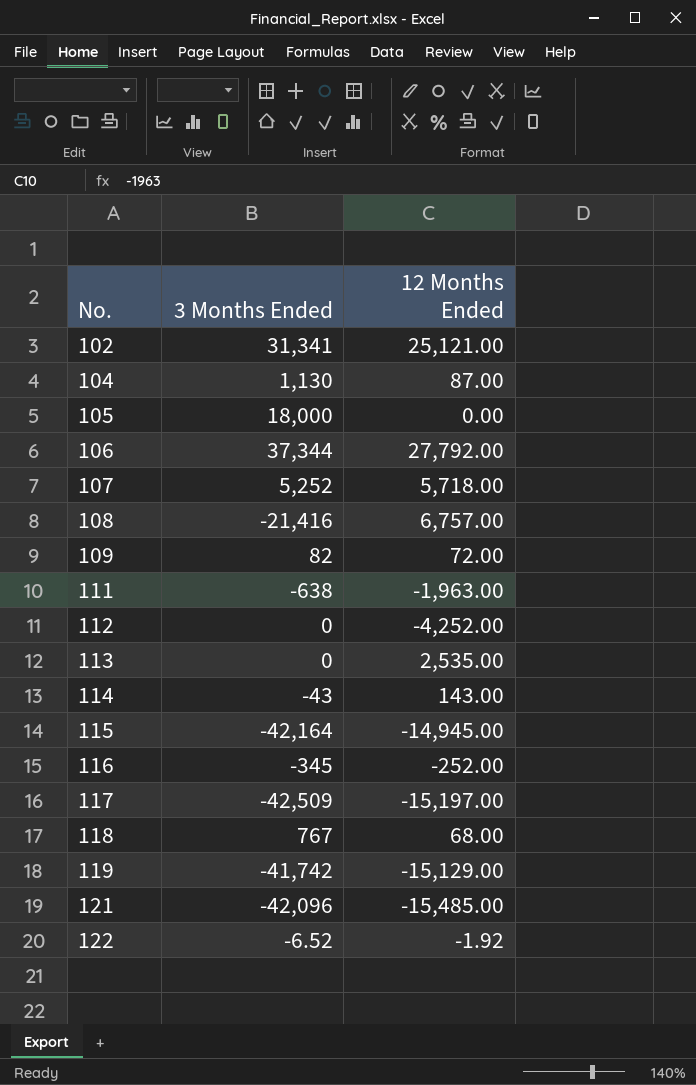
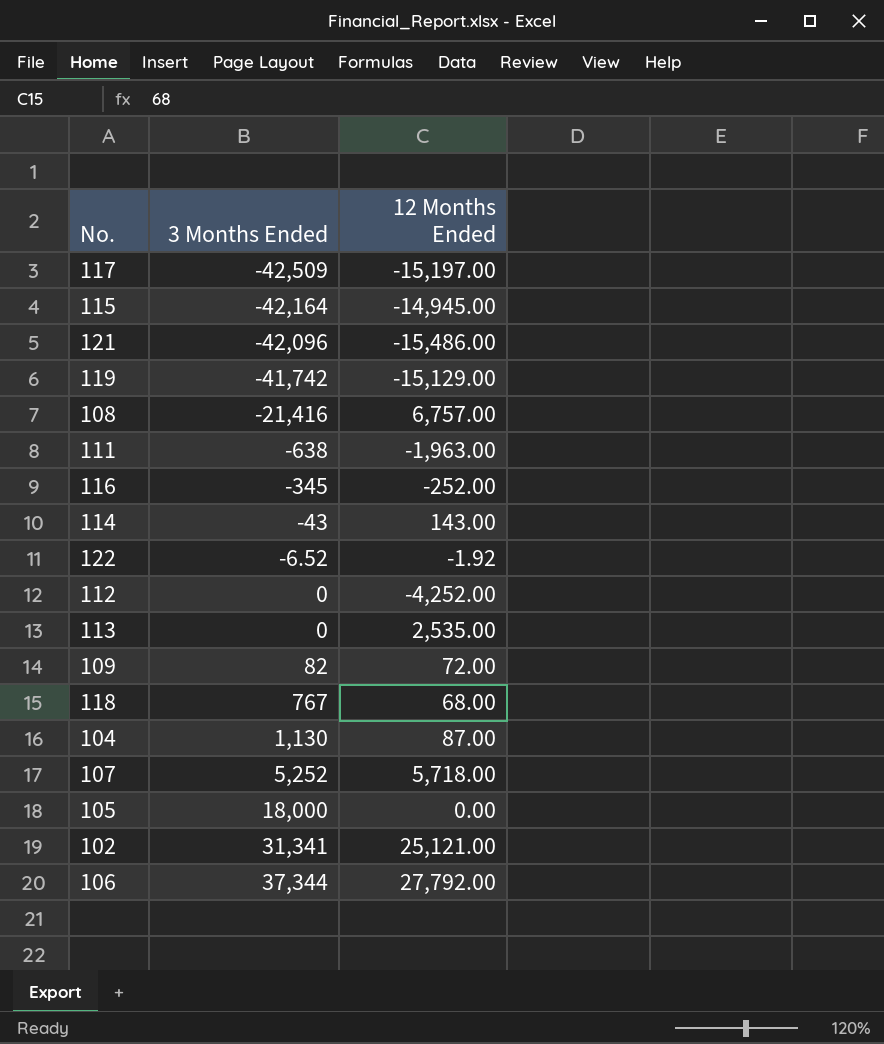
row order: No. ascending -> 3 Months Ended ascending
121 | 12 Months Ended: -15,485.00 -> -15,486.00

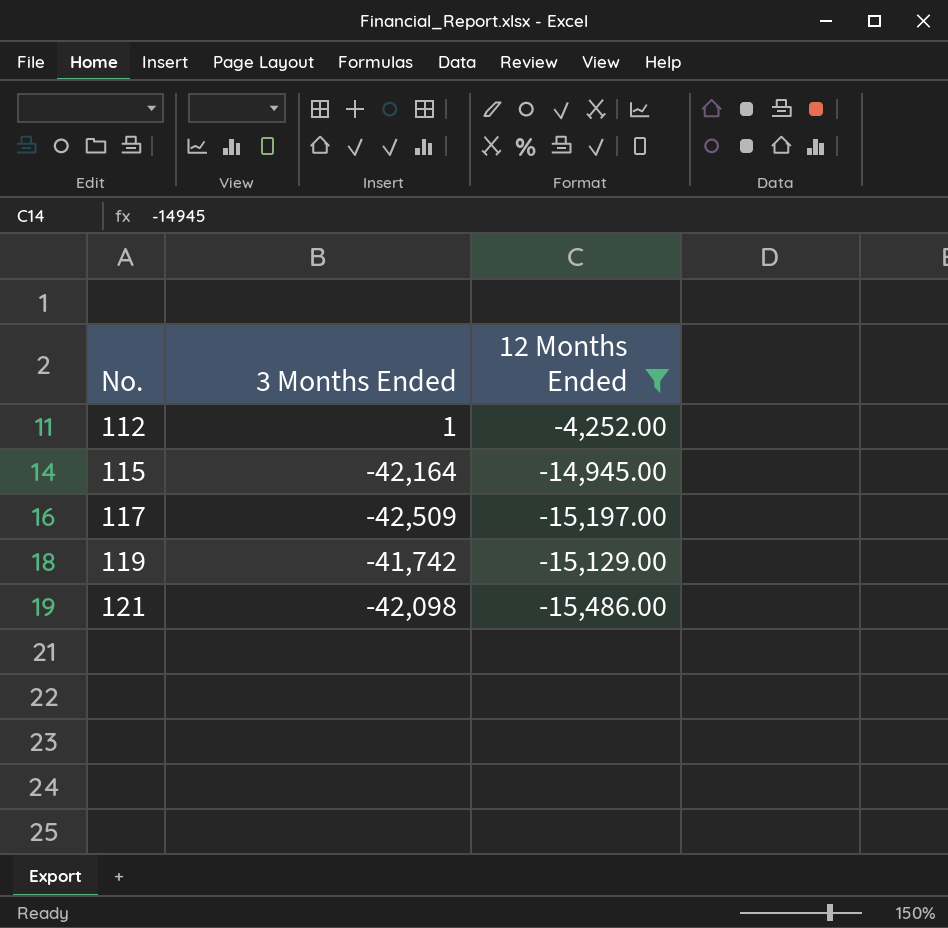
filter: none -> 12 Months Ended <= -4,252.00
row order: 3 Months Ended ascending -> No. ascending
112 | 3 Months Ended: 0 -> 1
121 | 3 Months Ended: -42,096 -> -42,098

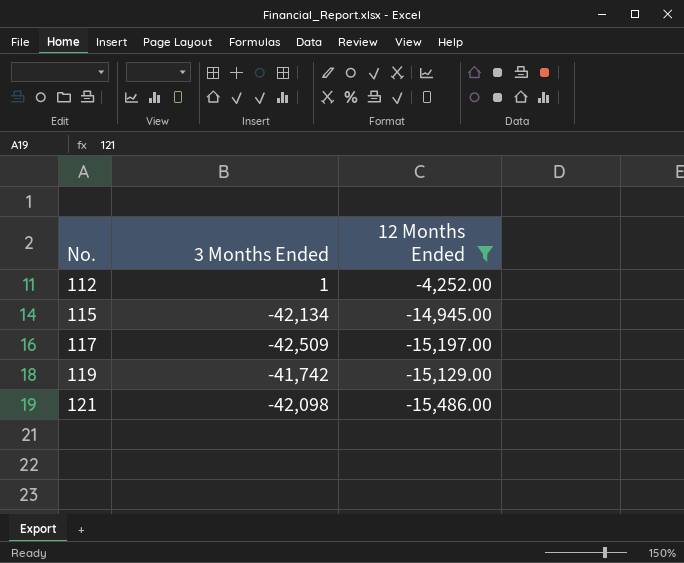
115 | 3 Months Ended: -42,164 -> -42,134

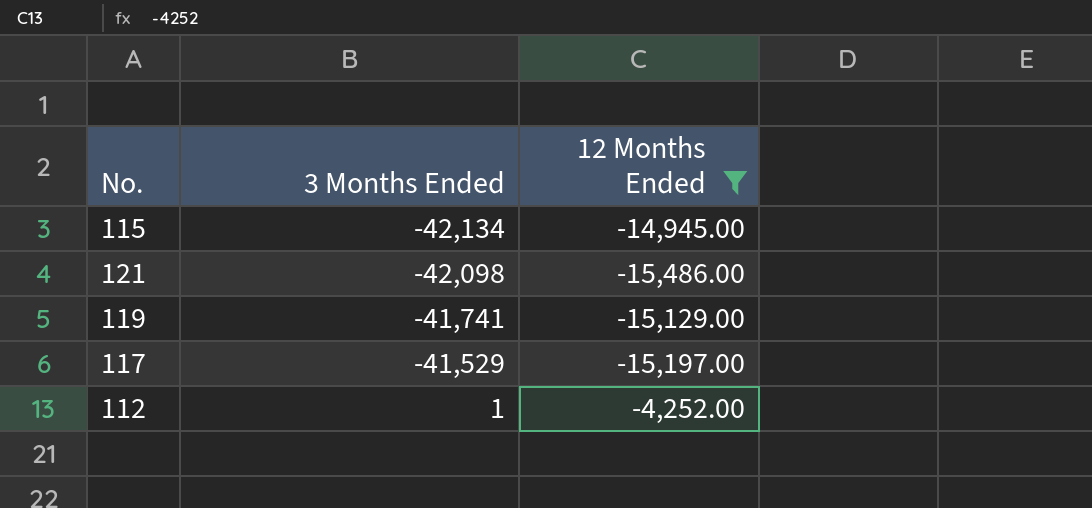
row order: No. ascending -> 3 Months Ended ascending
119 | 3 Months Ended: -41,742 -> -41,741
117 | 3 Months Ended: -42,509 -> -41,529

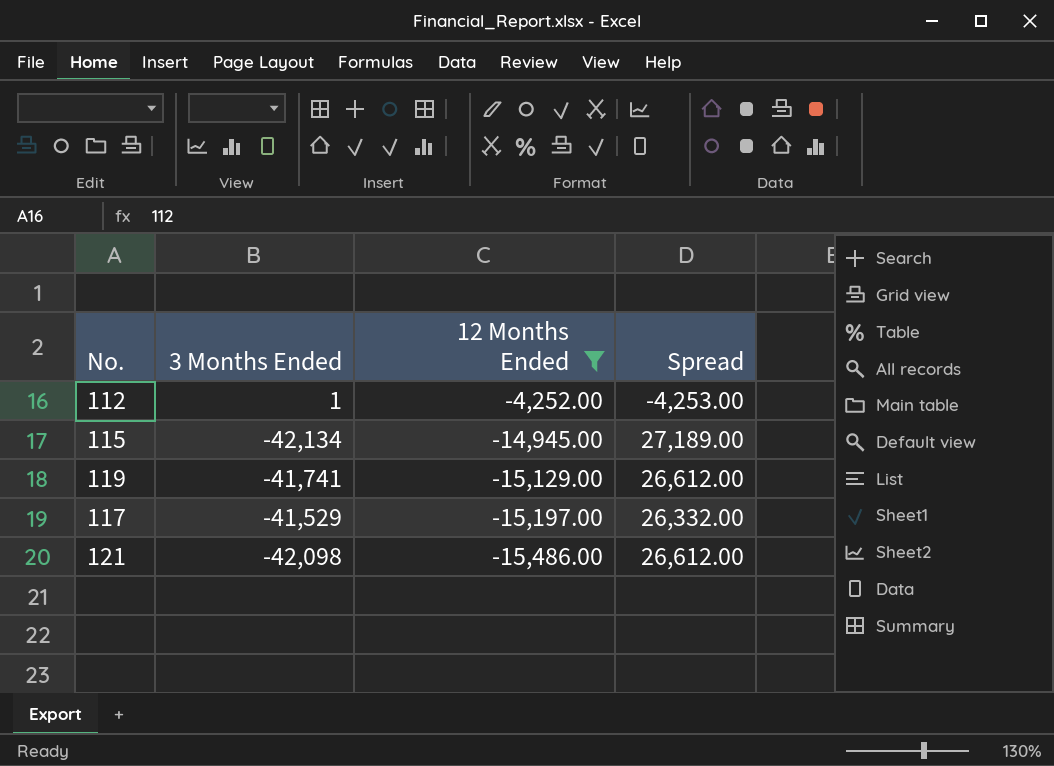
row order: 3 Months Ended ascending -> 12 Months Ended descending
column Spread | formula: none -> [12 Months Ended] - [3 Months Ended]

